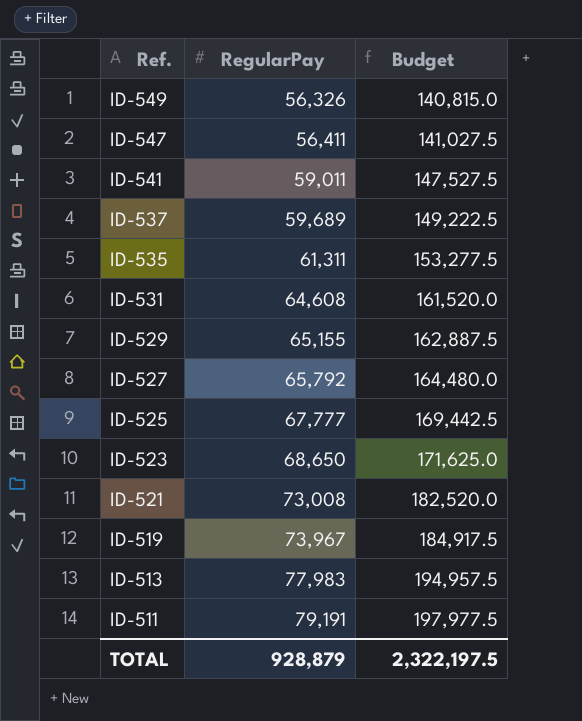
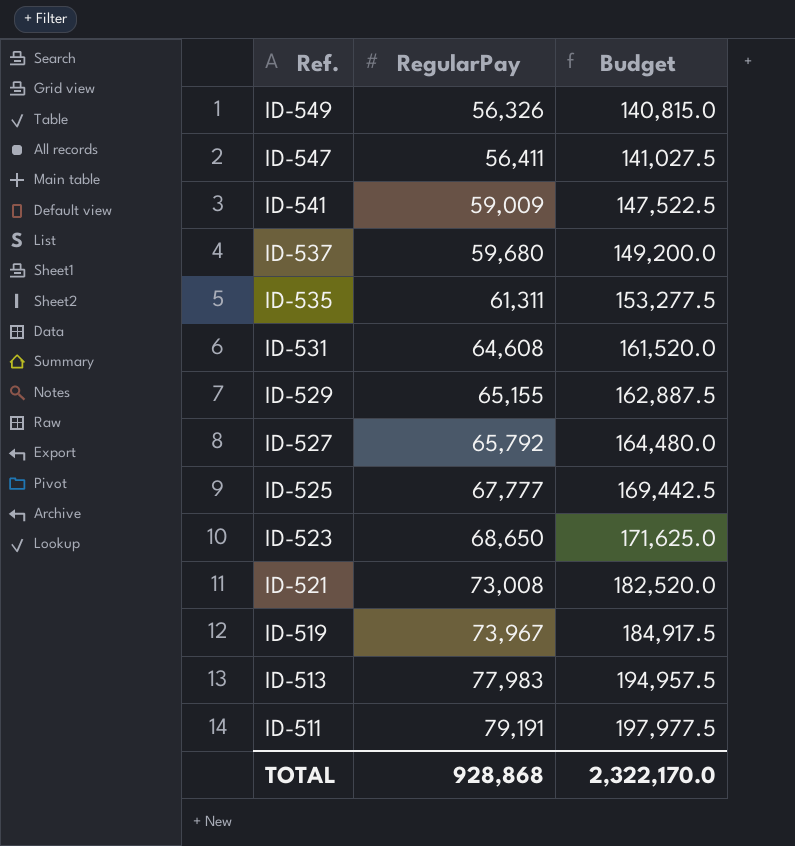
ID-541 | RegularPay: 59,011 -> 59,009
ID-541 | Budget: 147,527.5 -> 147,522.5
ID-537 | RegularPay: 59,689 -> 59,680
ID-537 | Budget: 149,222.5 -> 149,200.0
TOTAL | RegularPay: 928,879 -> 928,868
TOTAL | Budget: 2,322,197.5 -> 2,322,170.0

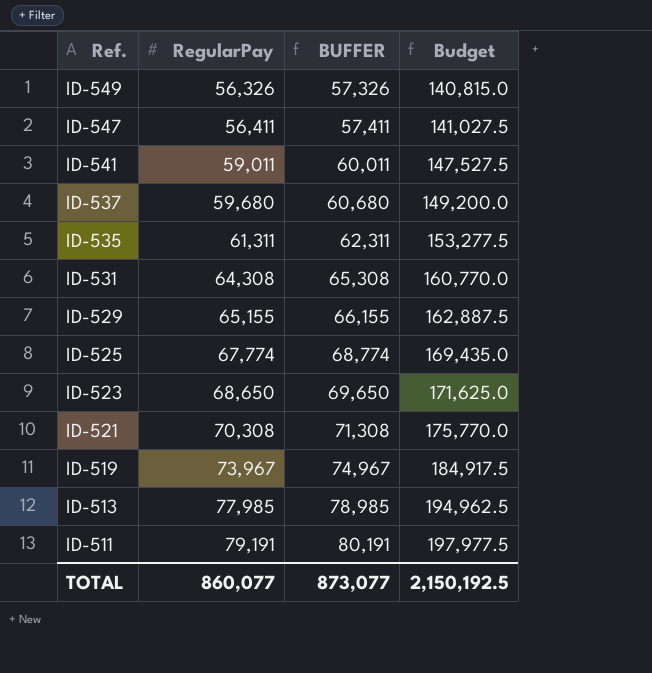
column BUFFER | formula: none -> [RegularPay] + 1000
row ID-527: 65,792 | 164,480.0 -> none
ID-541 | RegularPay: 59,009 -> 59,011
ID-541 | Budget: 147,522.5 -> 147,527.5
ID-531 | RegularPay: 64,608 -> 64,308
ID-531 | Budget: 161,520.0 -> 160,770.0
ID-525 | RegularPay: 67,777 -> 67,774
ID-525 | Budget: 169,442.5 -> 169,435.0
ID-521 | RegularPay: 73,008 -> 70,308
ID-521 | Budget: 182,520.0 -> 175,770.0
ID-513 | RegularPay: 77,983 -> 77,985
ID-513 | Budget: 194,957.5 -> 194,962.5
TOTAL | RegularPay: 928,868 -> 860,077
TOTAL | Budget: 2,322,170.0 -> 2,150,192.5

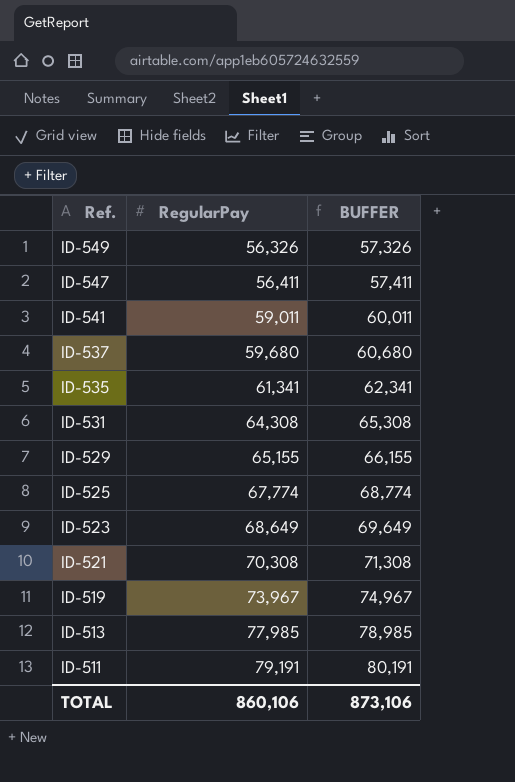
column Budget | formula: [RegularPay] * 2.5 -> none
ID-535 | RegularPay: 61,311 -> 61,341
ID-535 | BUFFER: 62,311 -> 62,341
ID-523 | RegularPay: 68,650 -> 68,649
ID-523 | BUFFER: 69,650 -> 69,649
TOTAL | RegularPay: 860,077 -> 860,106
TOTAL | BUFFER: 873,077 -> 873,106

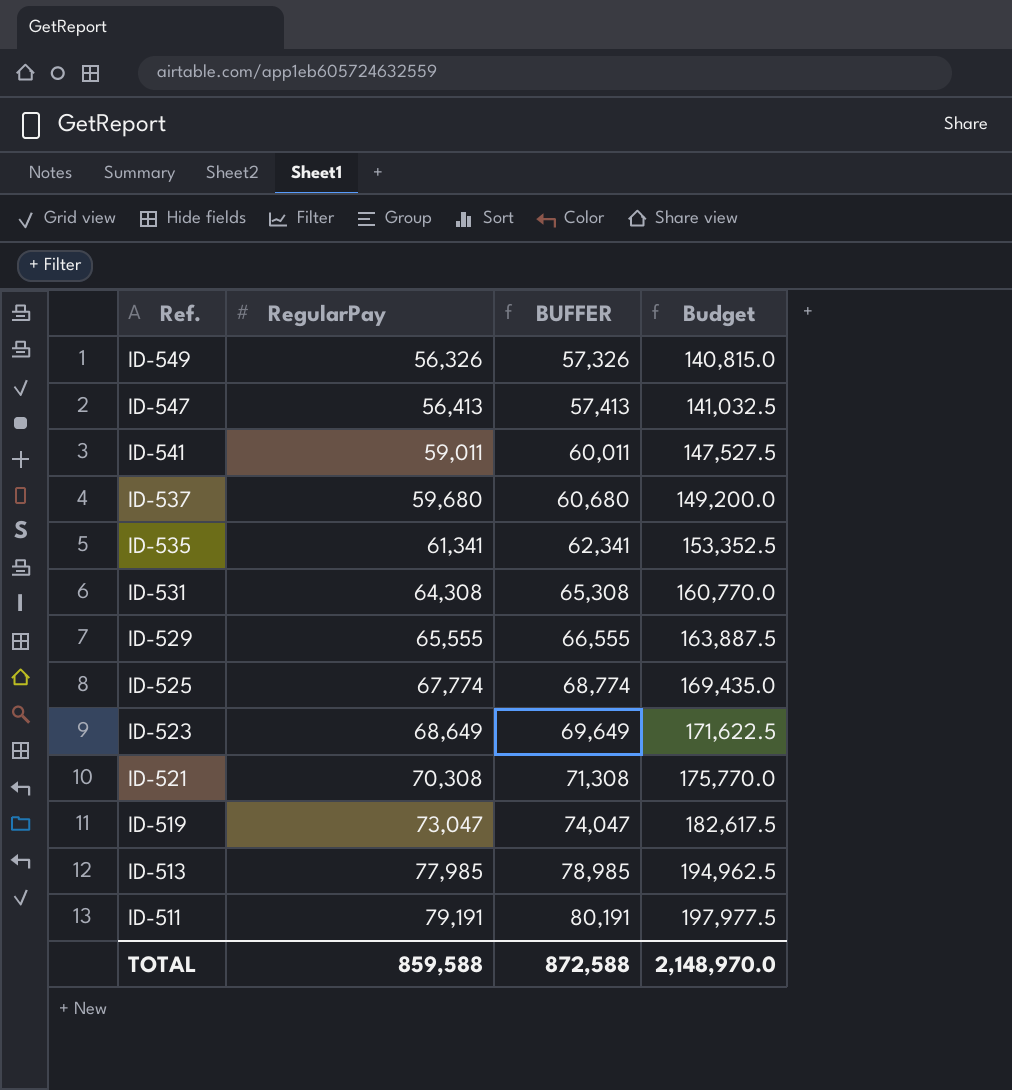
column Budget | formula: none -> [RegularPay] * 2.5
ID-547 | RegularPay: 56,411 -> 56,413
ID-547 | BUFFER: 57,411 -> 57,413
ID-529 | RegularPay: 65,155 -> 65,555
ID-529 | BUFFER: 66,155 -> 66,555
ID-519 | RegularPay: 73,967 -> 73,047
ID-519 | BUFFER: 74,967 -> 74,047
TOTAL | RegularPay: 860,106 -> 859,588
TOTAL | BUFFER: 873,106 -> 872,588

